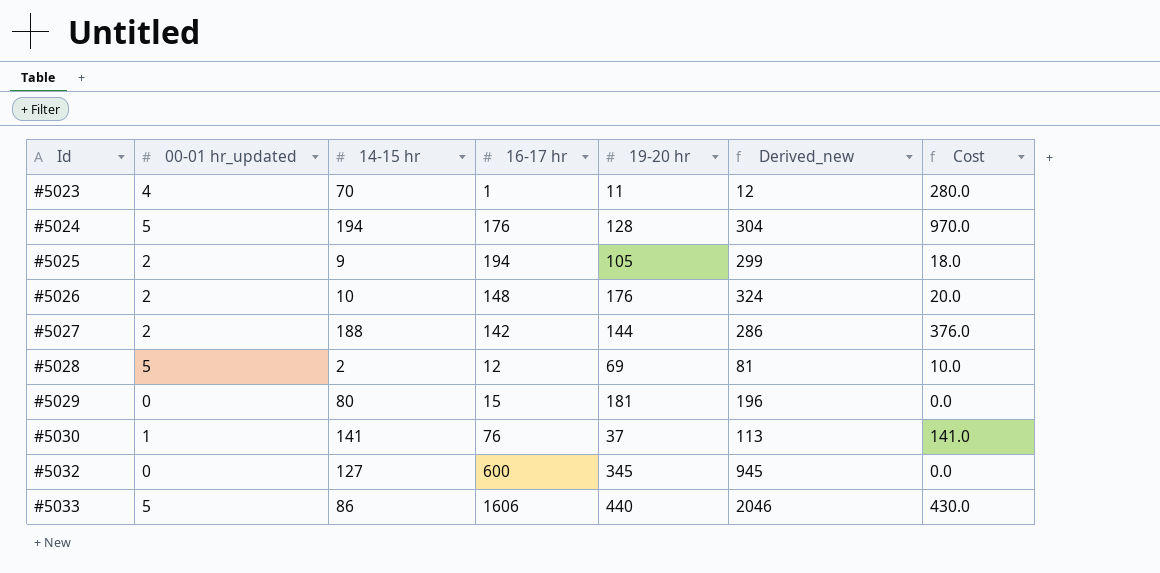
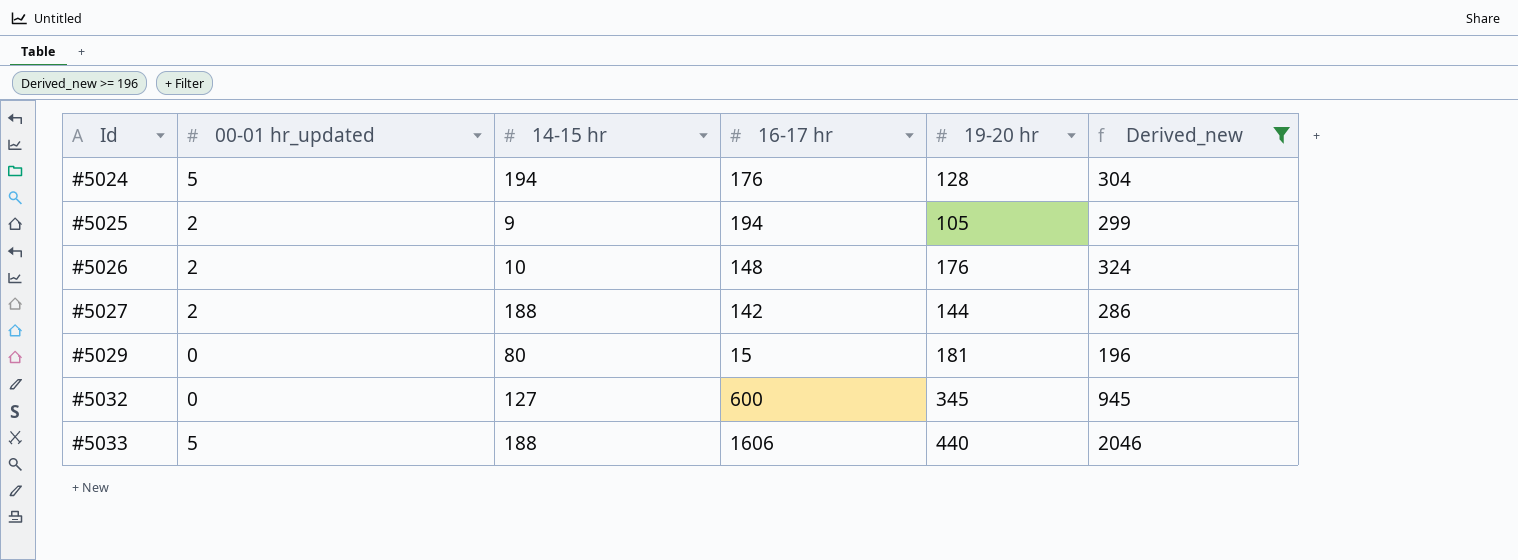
filter: none -> Derived_new >= 196
column Cost | formula: [00-01 hr_updated] * [14-15 hr] -> none
#5033 | 14-15 hr: 86 -> 188

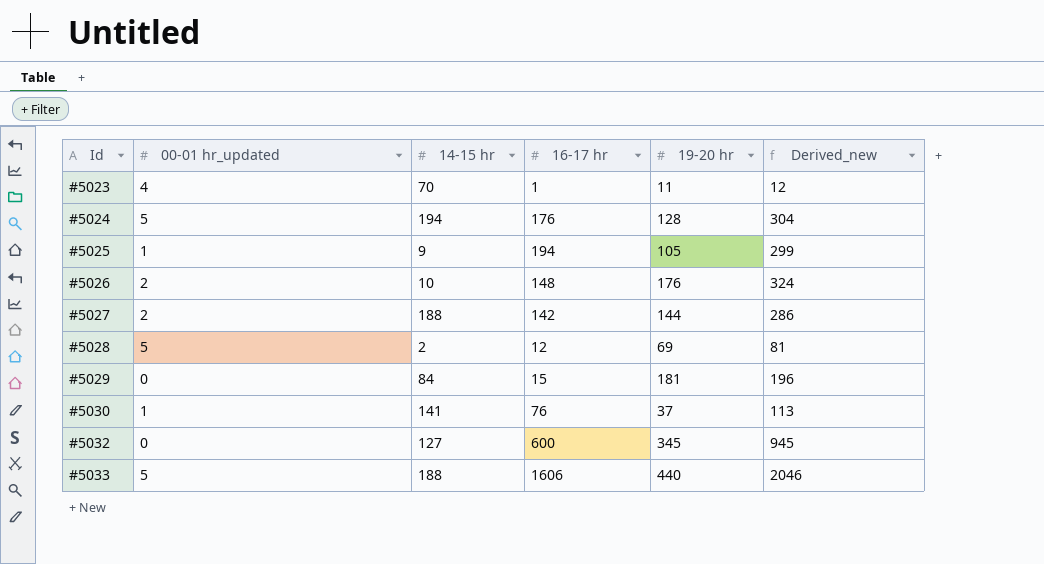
filter: Derived_new >= 196 -> none
#5025 | 00-01 hr_updated: 2 -> 1
#5029 | 14-15 hr: 80 -> 84

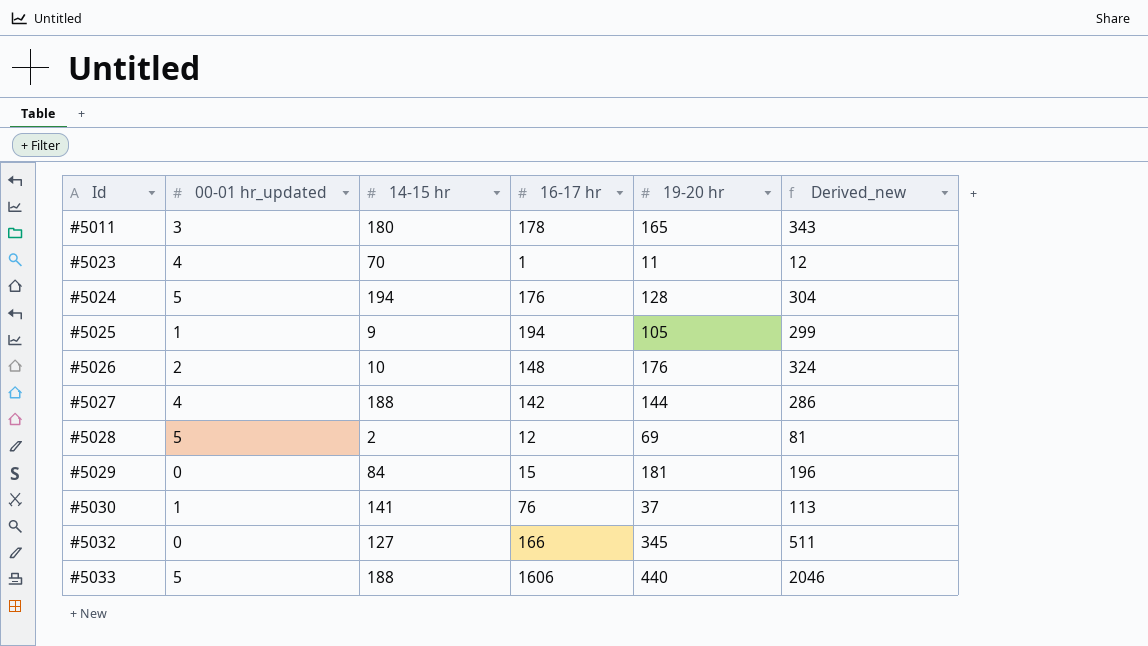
row #5011: none -> 3 | 180 | 178 | 165 | 343
#5027 | 00-01 hr_updated: 2 -> 4
#5032 | 16-17 hr: 600 -> 166
#5032 | Derived_new: 945 -> 511

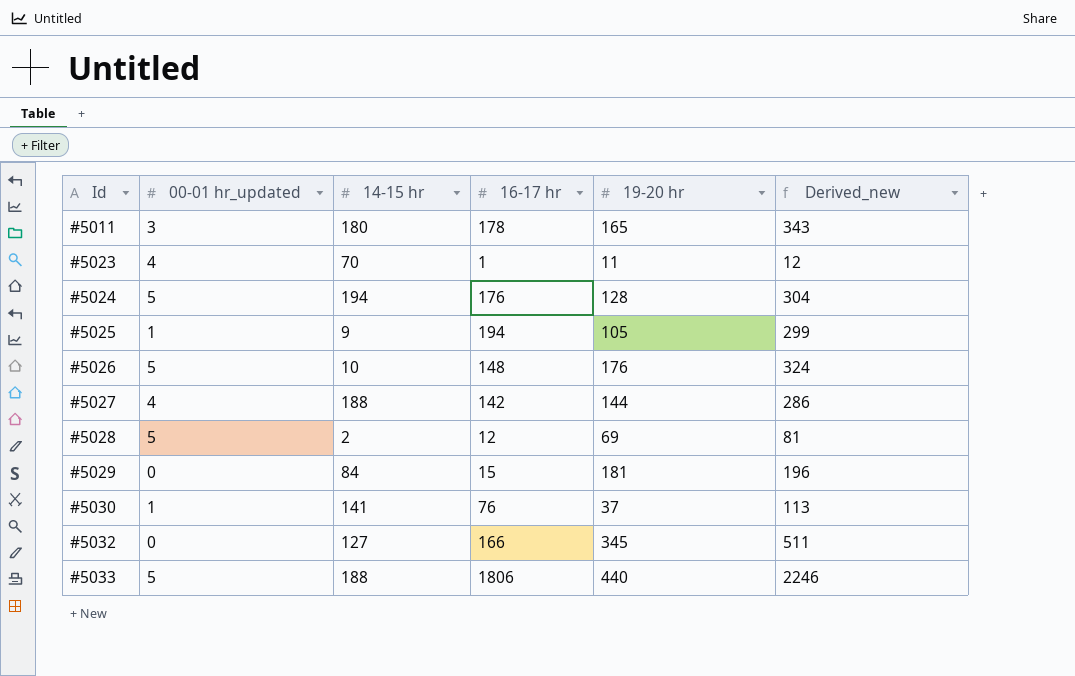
#5026 | 00-01 hr_updated: 2 -> 5
#5033 | 16-17 hr: 1606 -> 1806
#5033 | Derived_new: 2046 -> 2246

